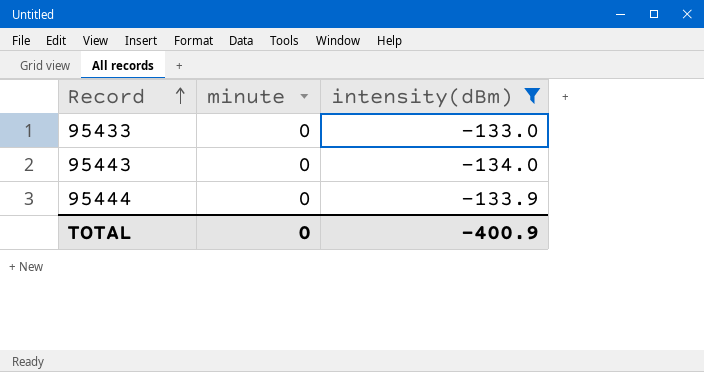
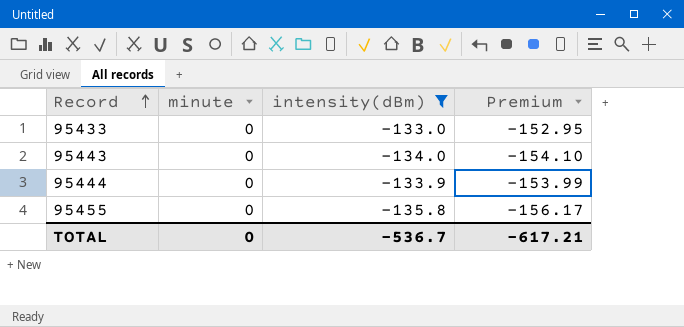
column Premium | formula: none -> [intensity(dBm)] * 1.15
row 95455: none -> 0 | -135.8 | -156.17
TOTAL | intensity(dBm): -400.9 -> -536.7

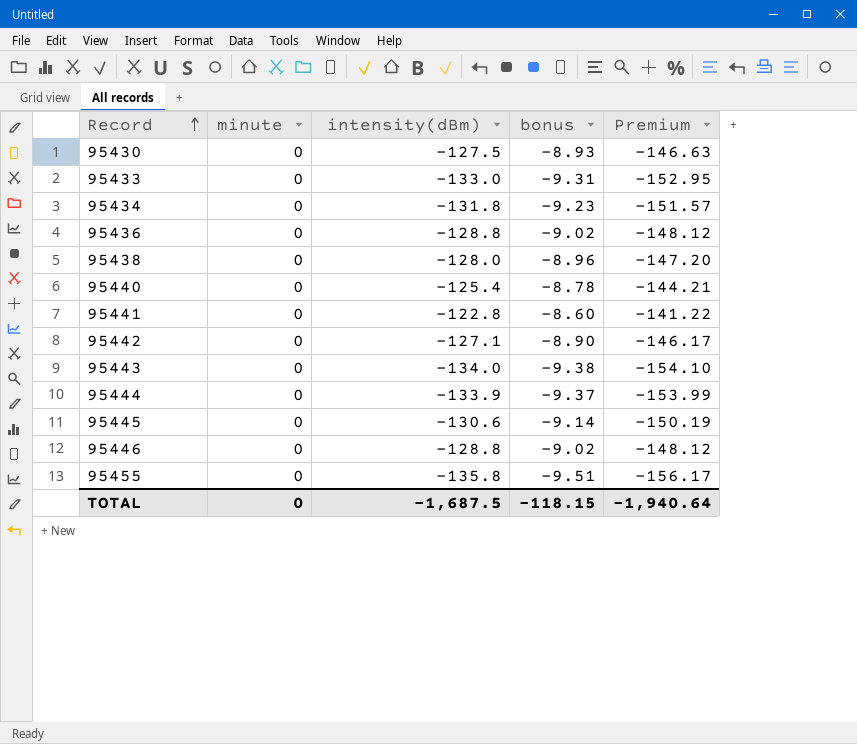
filter: intensity(dBm) <= -133.0 -> none
column bonus | formula: none -> [intensity(dBm)] * 0.07
TOTAL | intensity(dBm): -536.7 -> -1,687.5
TOTAL | Premium: -617.21 -> -1,940.64

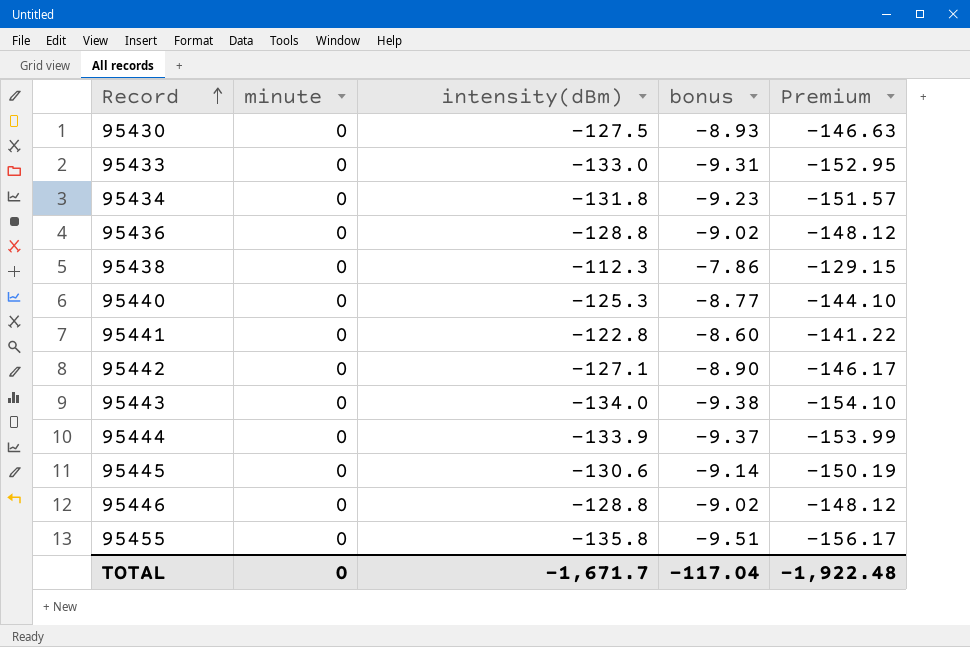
95438 | intensity(dBm): -128.0 -> -112.3
95438 | bonus: -8.96 -> -7.86
95438 | Premium: -147.20 -> -129.15
95440 | intensity(dBm): -125.4 -> -125.3
95440 | bonus: -8.78 -> -8.77
95440 | Premium: -144.21 -> -144.10
TOTAL | intensity(dBm): -1,687.5 -> -1,671.7
TOTAL | bonus: -118.15 -> -117.04
TOTAL | Premium: -1,940.64 -> -1,922.48

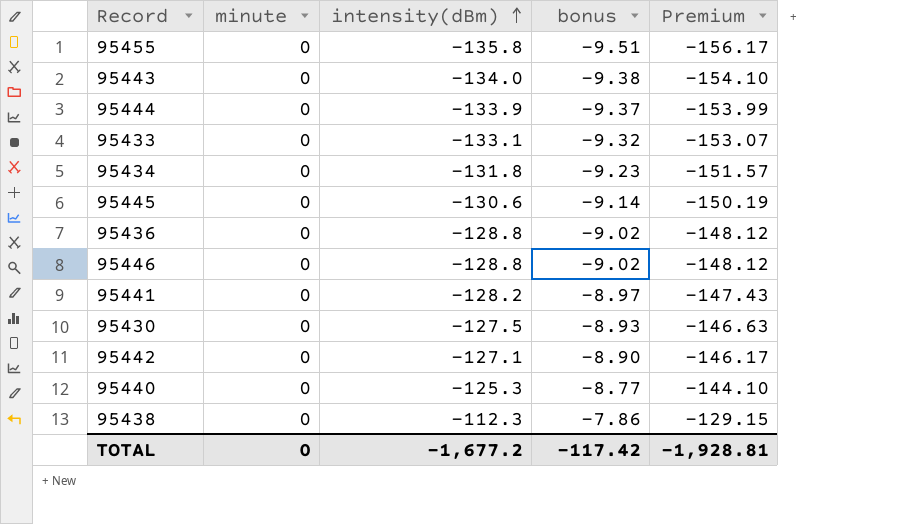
row order: Record ascending -> intensity(dBm) ascending
95433 | intensity(dBm): -133.0 -> -133.1
95433 | bonus: -9.31 -> -9.32
95433 | Premium: -152.95 -> -153.07
95441 | intensity(dBm): -122.8 -> -128.2
95441 | bonus: -8.60 -> -8.97
95441 | Premium: -141.22 -> -147.43
TOTAL | intensity(dBm): -1,671.7 -> -1,677.2
TOTAL | bonus: -117.04 -> -117.42
TOTAL | Premium: -1,922.48 -> -1,928.81

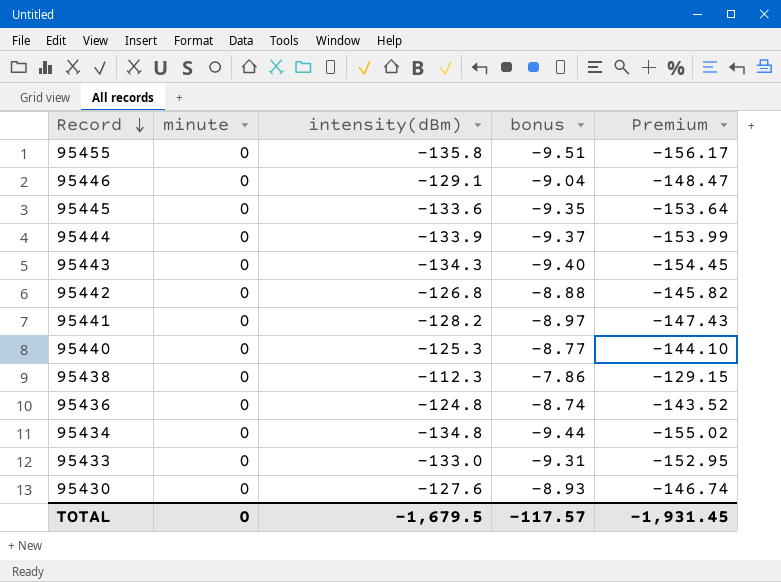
row order: intensity(dBm) ascending -> Record descending
95446 | intensity(dBm): -128.8 -> -129.1
95446 | bonus: -9.02 -> -9.04
95446 | Premium: -148.12 -> -148.47
95445 | intensity(dBm): -130.6 -> -133.6
95445 | bonus: -9.14 -> -9.35
95445 | Premium: -150.19 -> -153.64
95443 | intensity(dBm): -134.0 -> -134.3
95443 | bonus: -9.38 -> -9.40
95443 | Premium: -154.10 -> -154.45
95442 | intensity(dBm): -127.1 -> -126.8
95442 | bonus: -8.90 -> -8.88
95442 | Premium: -146.17 -> -145.82
95436 | intensity(dBm): -128.8 -> -124.8
95436 | bonus: -9.02 -> -8.74
95436 | Premium: -148.12 -> -143.52
95434 | intensity(dBm): -131.8 -> -134.8
95434 | bonus: -9.23 -> -9.44
95434 | Premium: -151.57 -> -155.02
95433 | intensity(dBm): -133.1 -> -133.0
95433 | bonus: -9.32 -> -9.31
95433 | Premium: -153.07 -> -152.95
95430 | intensity(dBm): -127.5 -> -127.6
95430 | Premium: -146.63 -> -146.74
TOTAL | intensity(dBm): -1,677.2 -> -1,679.5
TOTAL | bonus: -117.42 -> -117.57
TOTAL | Premium: -1,928.81 -> -1,931.45

